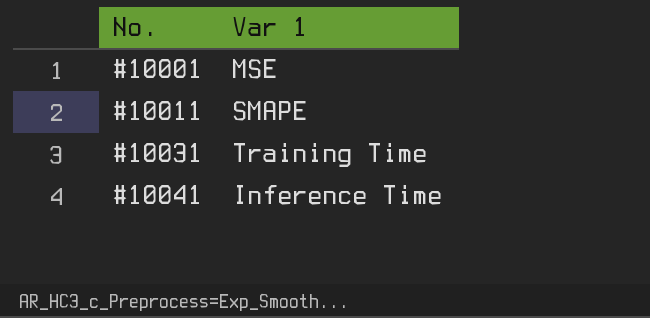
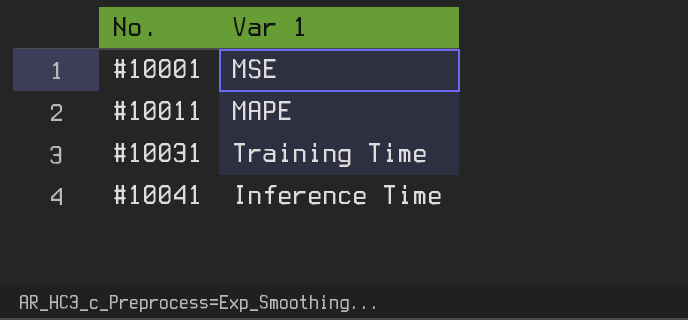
#10011 | Var 1: SMAPE -> MAPE

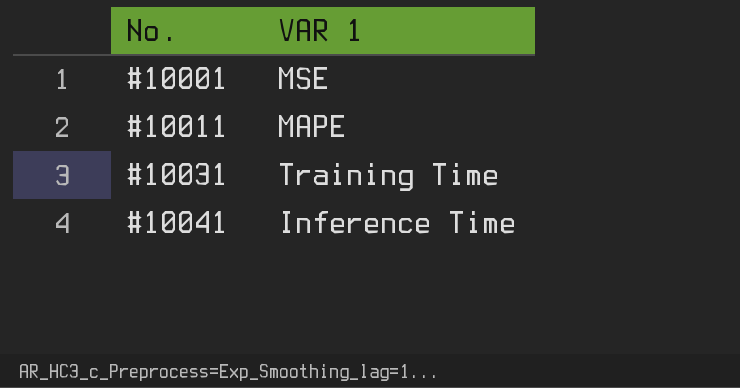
column name: Var 1 -> VAR 1

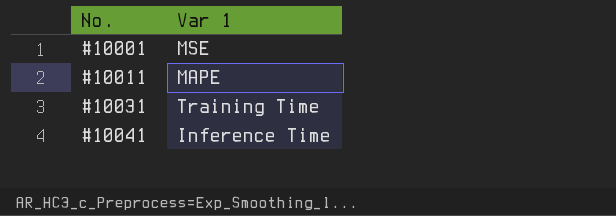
column name: VAR 1 -> Var 1

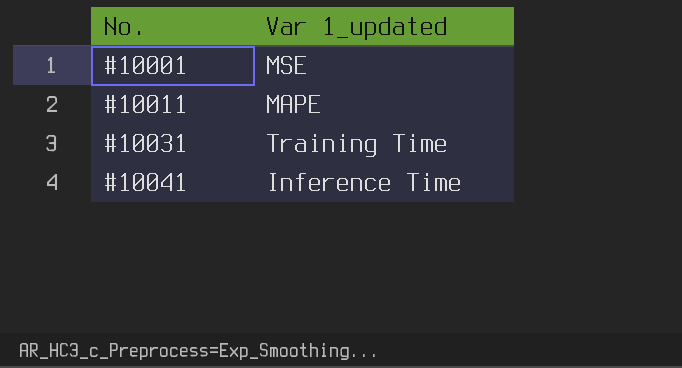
column name: Var 1 -> Var 1_updated

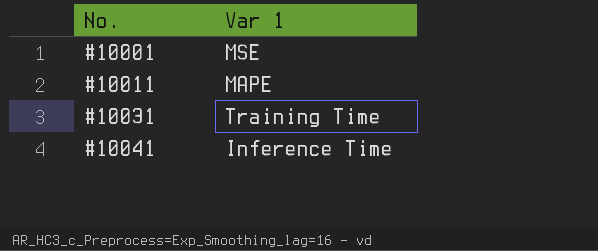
column name: Var 1_updated -> Var 1

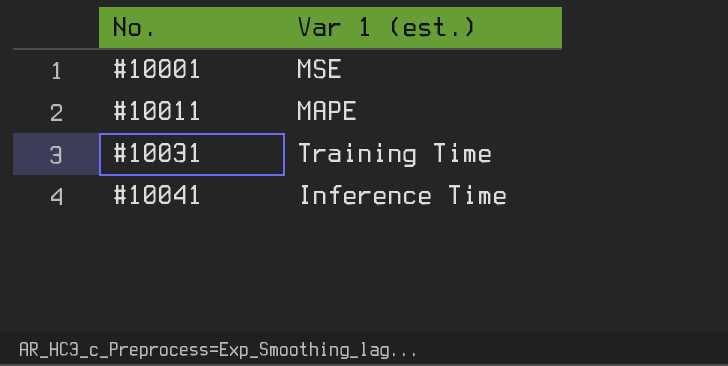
column name: Var 1 -> Var 1 (est.)

